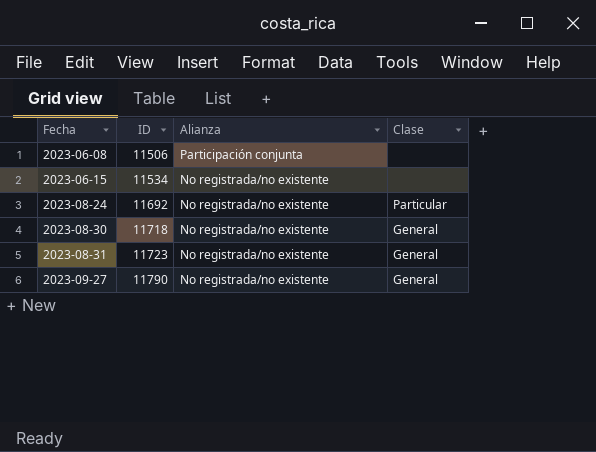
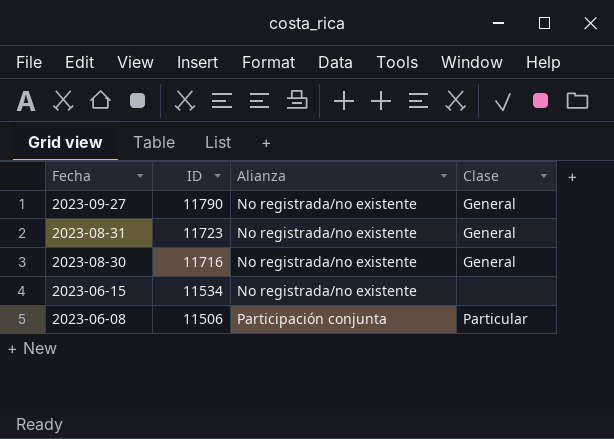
row order: Fecha ascending -> Fecha descending
row 2023-08-24: 11692 | No registrada/no existente | Particular -> none
2023-08-30 | ID: 11718 -> 11716
2023-06-08 | Clase: none -> Particular

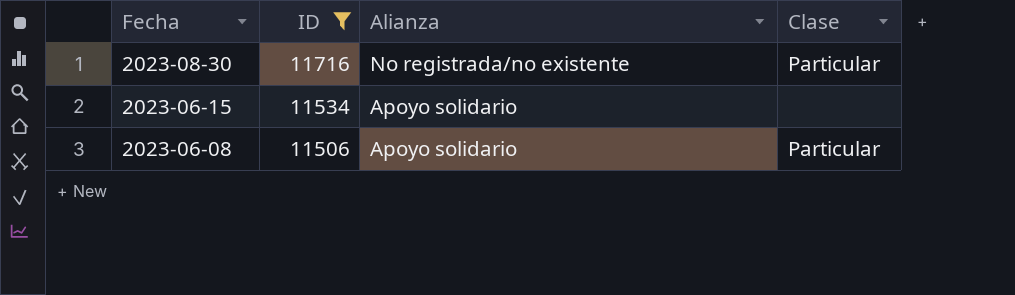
filter: none -> ID <= 11716
2023-08-30 | Clase: General -> Particular
2023-06-15 | Alianza: No registrada/no existente -> Apoyo solidario
2023-06-08 | Alianza: Participación conjunta -> Apoyo solidario

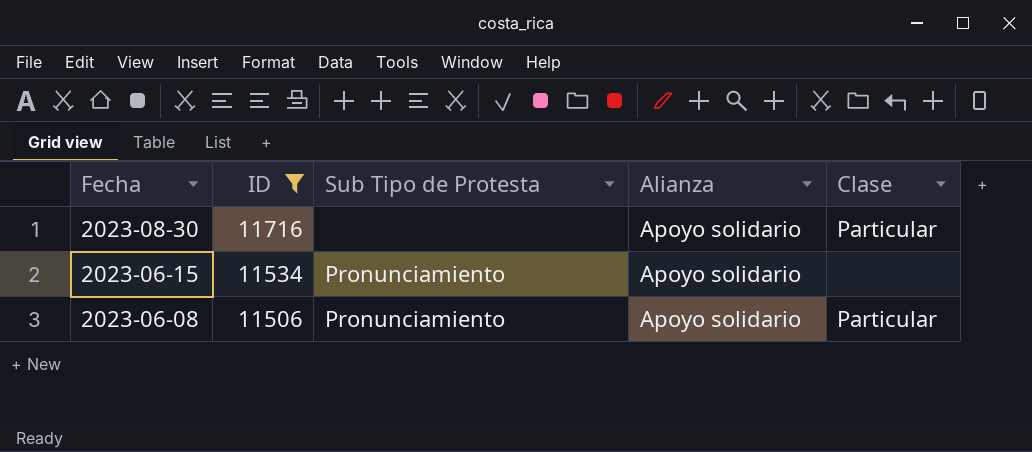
column Sub Tipo de Protesta | position: none -> 3
2023-08-30 | Alianza: No registrada/no existente -> Apoyo solidario

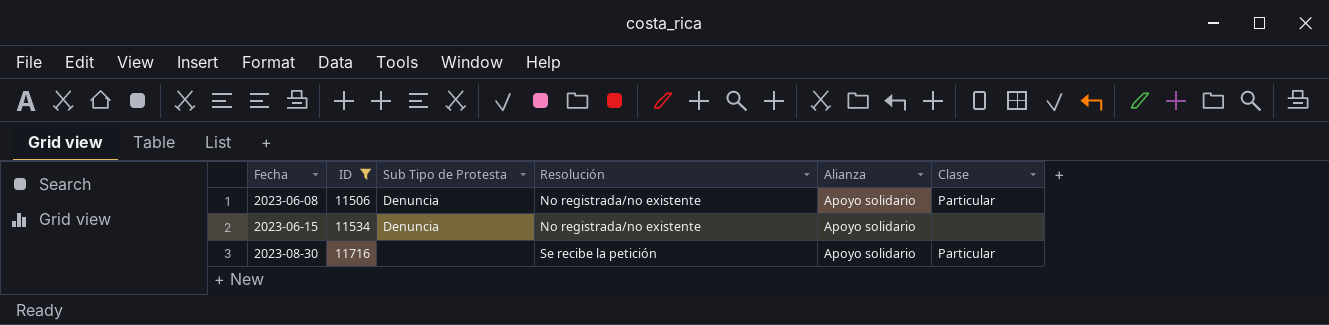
row order: Fecha descending -> Fecha ascending
column Resolución | position: none -> 4
2023-06-08 | Sub Tipo de Protesta: Pronunciamiento -> Denuncia
2023-06-15 | Sub Tipo de Protesta: Pronunciamiento -> Denuncia

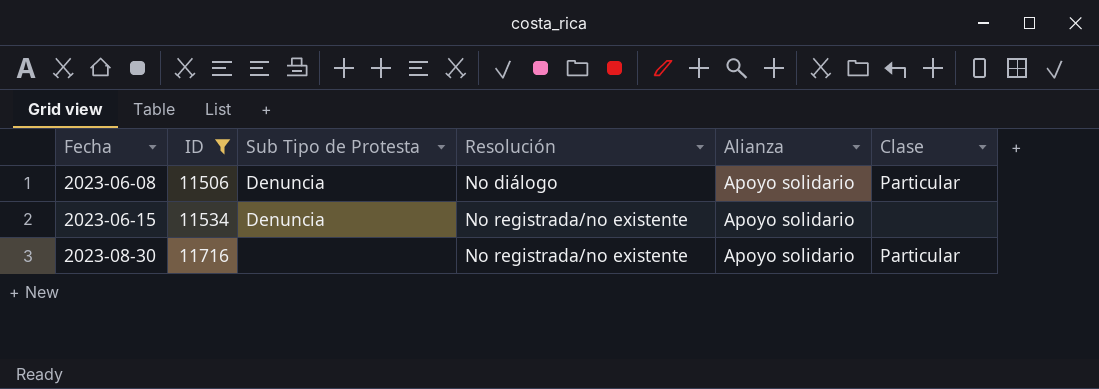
2023-06-08 | Resolución: No registrada/no existente -> No diálogo
2023-08-30 | Resolución: Se recibe la petición -> No registrada/no existente

